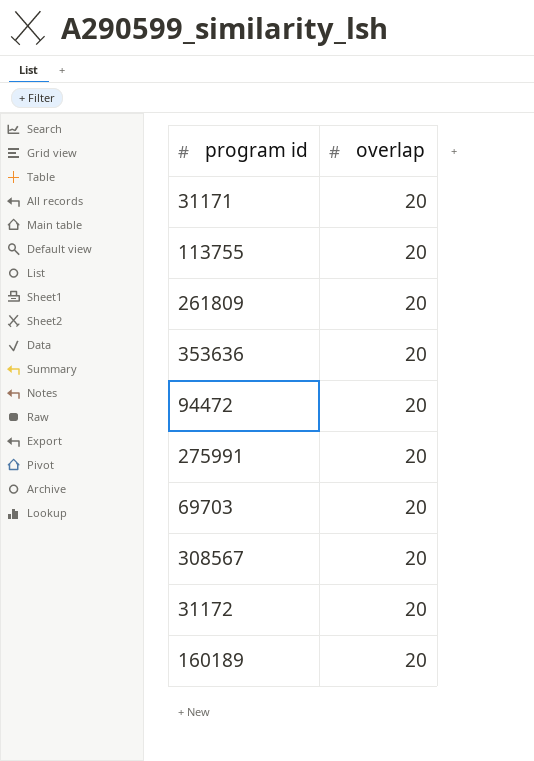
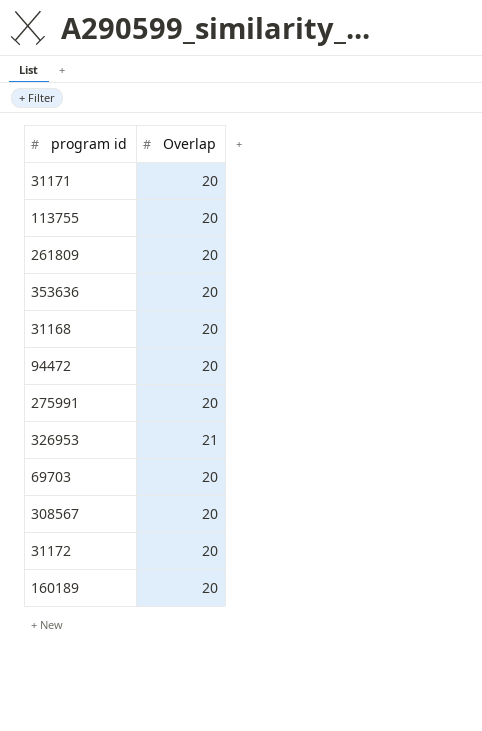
column name: overlap -> Overlap
row 31168: none -> 20
row 326953: none -> 21

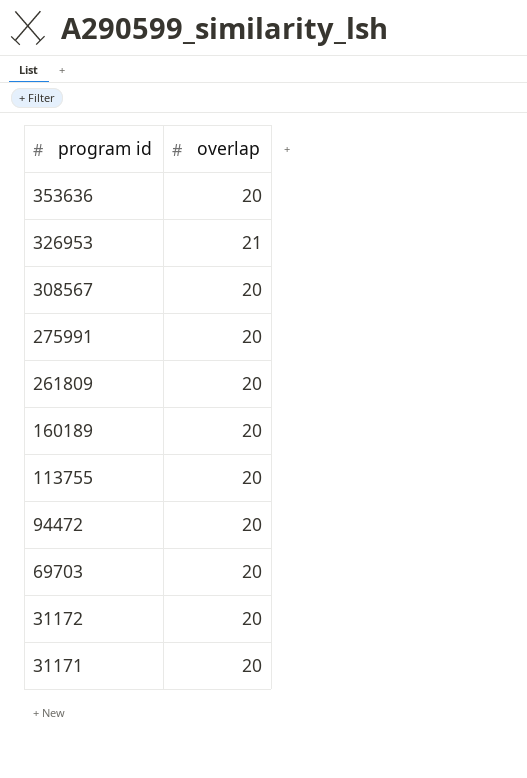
row order: none -> program id descending
column name: Overlap -> overlap
row 31168: 20 -> none

